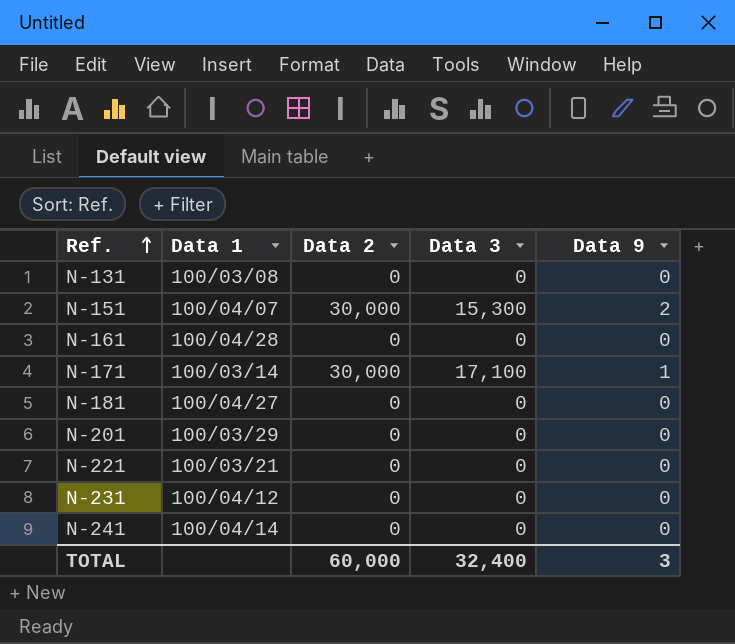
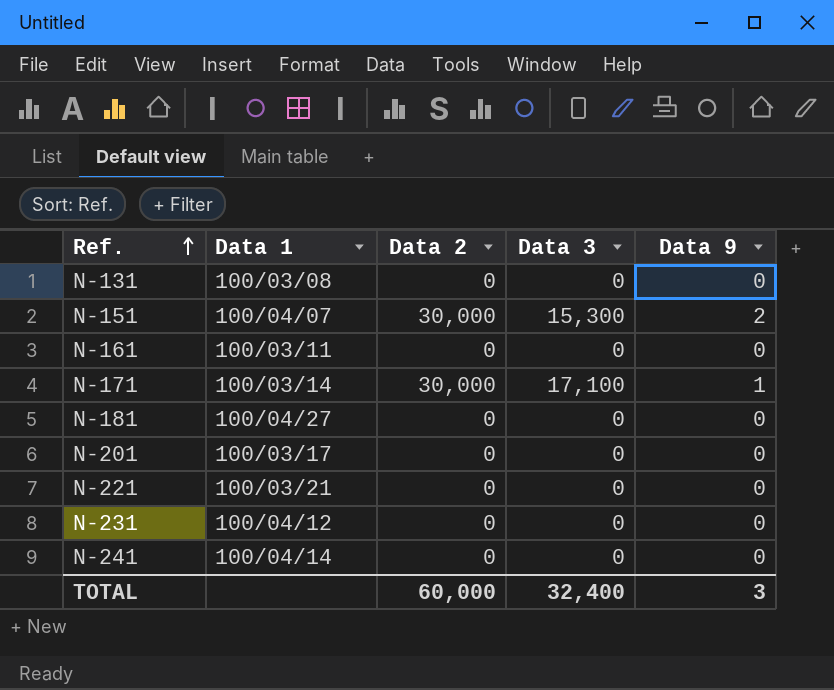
N-161 | Data 1: 100/04/28 -> 100/03/11
N-201 | Data 1: 100/03/29 -> 100/03/17

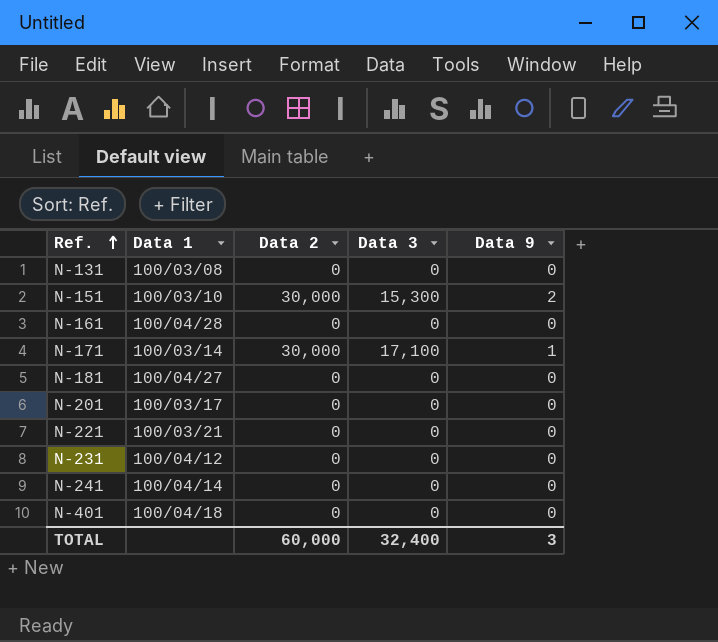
N-151 | Data 1: 100/04/07 -> 100/03/10
N-161 | Data 1: 100/03/11 -> 100/04/28
row N-401: none -> 100/04/18 | 0 | 0 | 0

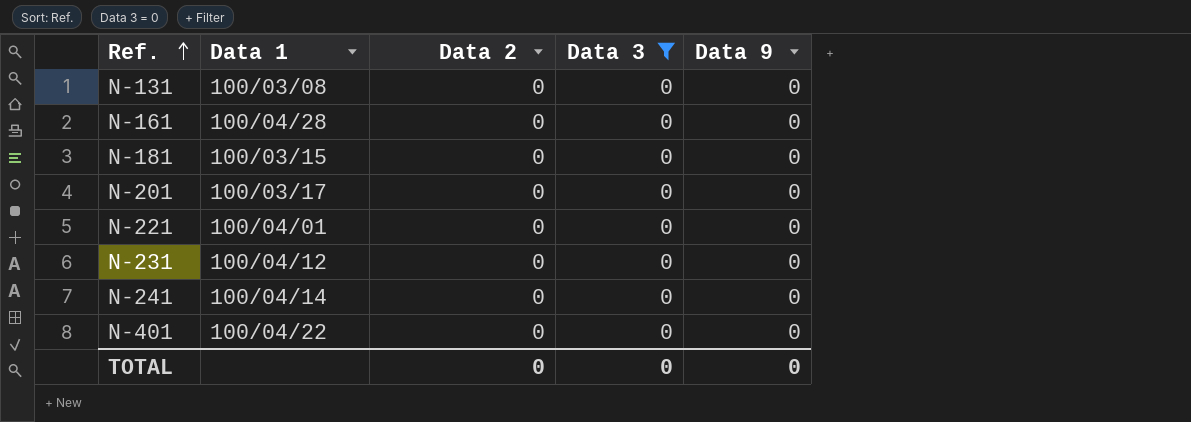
filter: none -> Data 3 = 0
N-181 | Data 1: 100/04/27 -> 100/03/15
N-221 | Data 1: 100/03/21 -> 100/04/01
N-401 | Data 1: 100/04/18 -> 100/04/22
TOTAL | Data 2: 60,000 -> 0
TOTAL | Data 3: 32,400 -> 0
TOTAL | Data 9: 3 -> 0

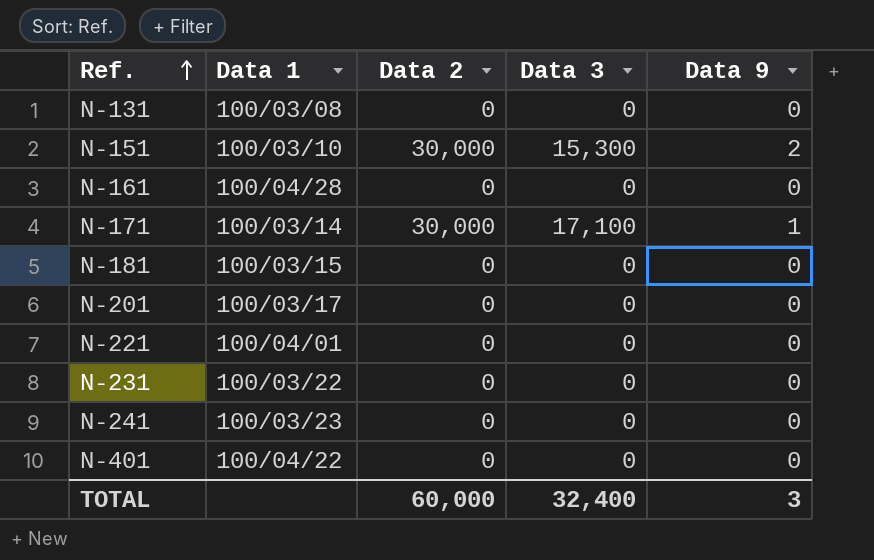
filter: Data 3 = 0 -> none
N-231 | Data 1: 100/04/12 -> 100/03/22
N-241 | Data 1: 100/04/14 -> 100/03/23
TOTAL | Data 2: 0 -> 60,000
TOTAL | Data 3: 0 -> 32,400
TOTAL | Data 9: 0 -> 3

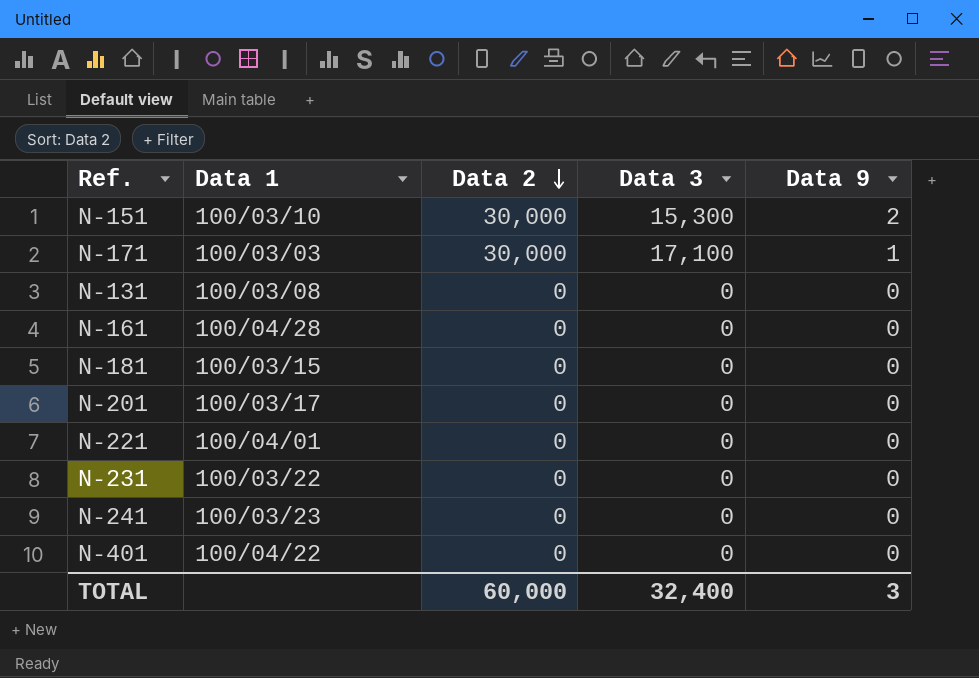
row order: Ref. ascending -> Data 2 descending
N-171 | Data 1: 100/03/14 -> 100/03/03

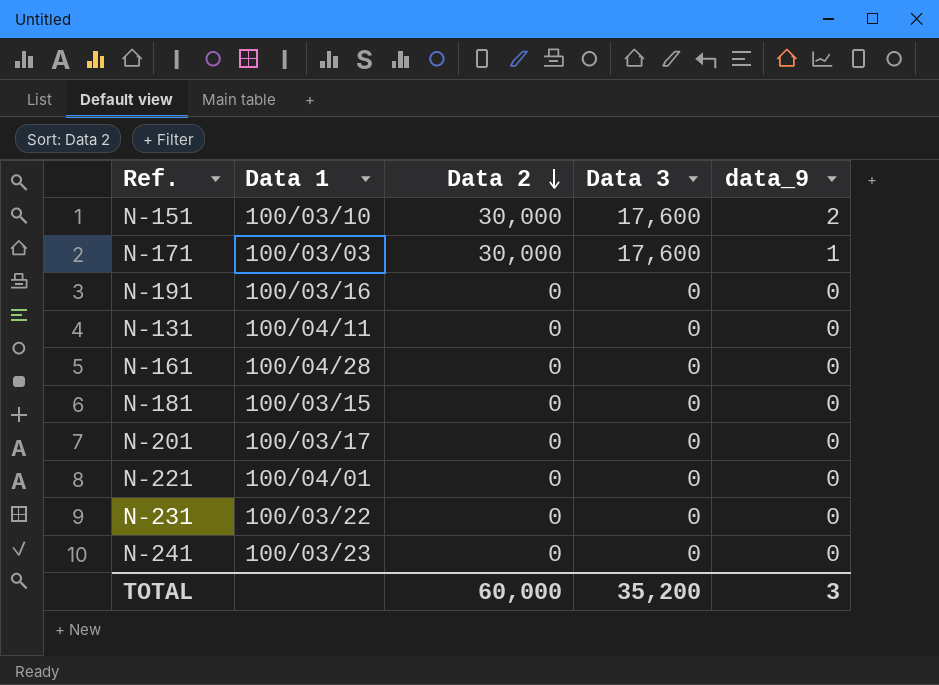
column name: Data 9 -> data_9
row N-401: 100/04/22 | 0 | 0 | 0 -> none
N-151 | Data 3: 15,300 -> 17,600
N-171 | Data 3: 17,100 -> 17,600
row N-191: none -> 100/03/16 | 0 | 0 | 0
N-131 | Data 1: 100/03/08 -> 100/04/11
TOTAL | Data 3: 32,400 -> 35,200

